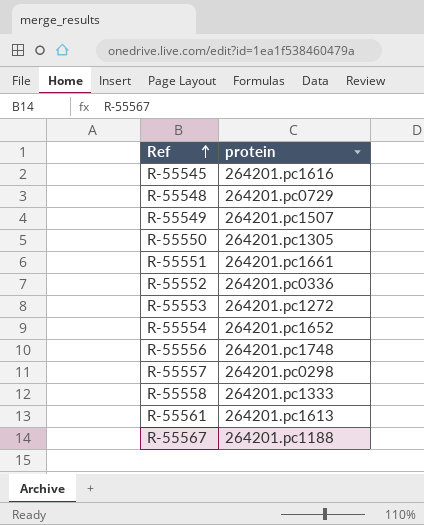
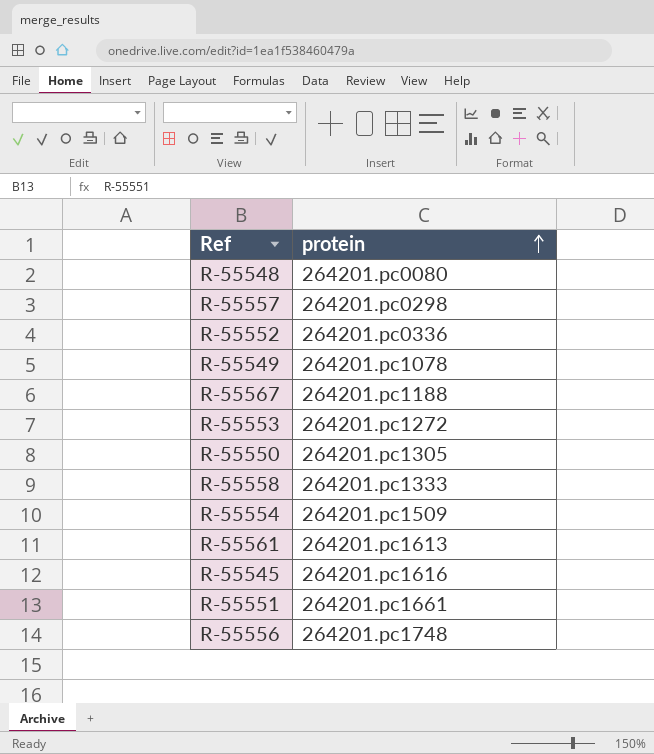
row order: Ref ascending -> protein ascending
R-55548 | protein: 264201.pc0729 -> 264201.pc0080
R-55549 | protein: 264201.pc1507 -> 264201.pc1078
R-55554 | protein: 264201.pc1652 -> 264201.pc1509

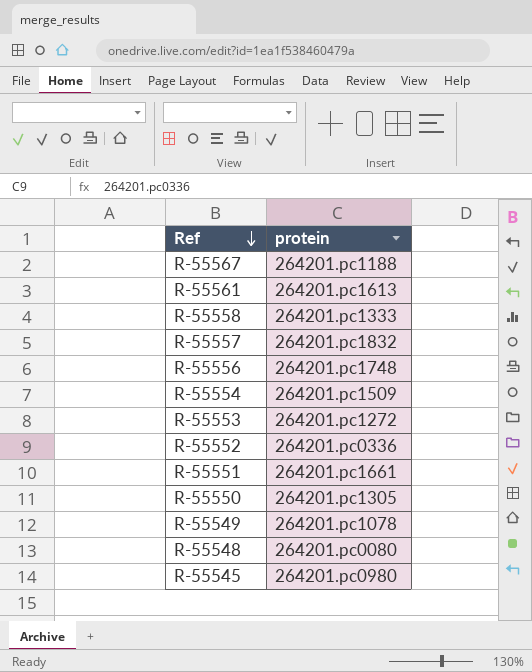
row order: protein ascending -> Ref descending
R-55557 | protein: 264201.pc0298 -> 264201.pc1832
R-55545 | protein: 264201.pc1616 -> 264201.pc0980

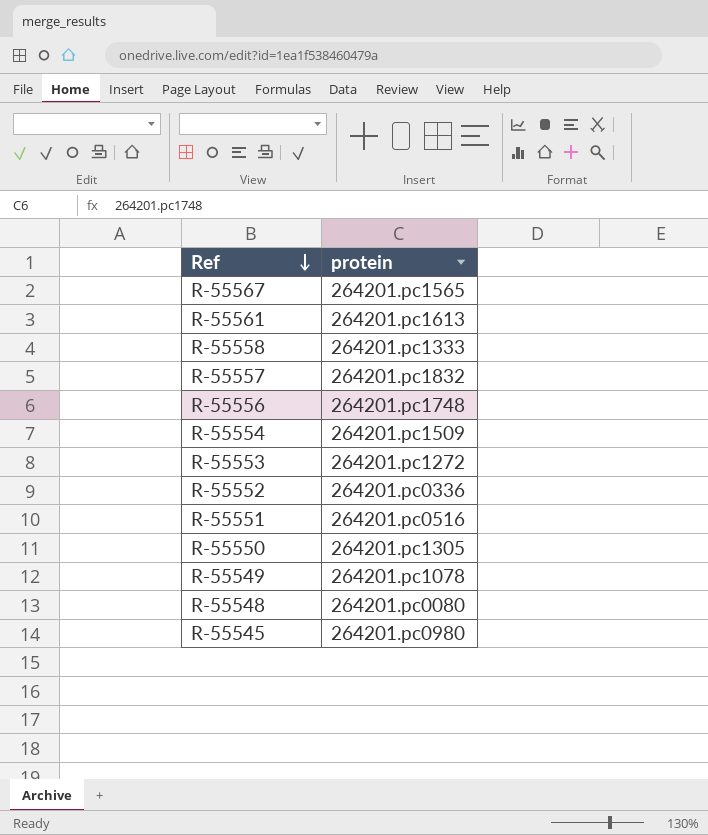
R-55567 | protein: 264201.pc1188 -> 264201.pc1565
R-55551 | protein: 264201.pc1661 -> 264201.pc0516

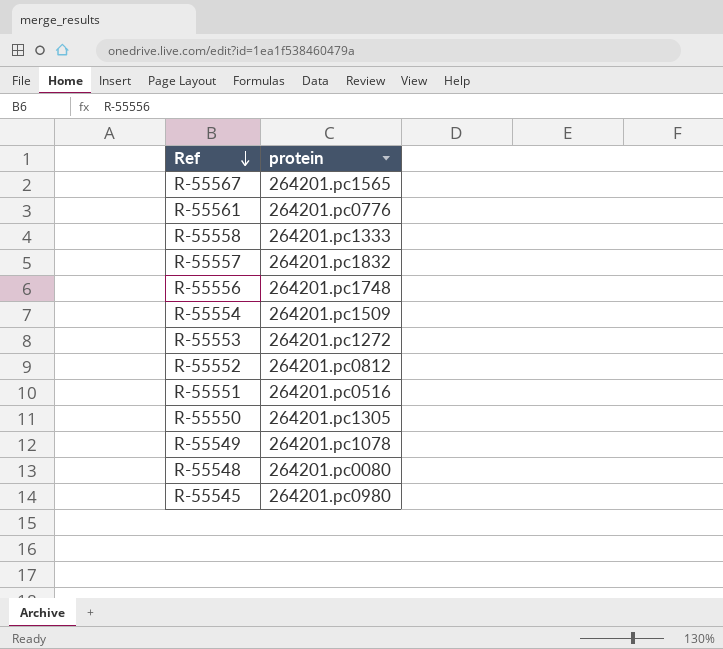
R-55561 | protein: 264201.pc1613 -> 264201.pc0776
R-55552 | protein: 264201.pc0336 -> 264201.pc0812

